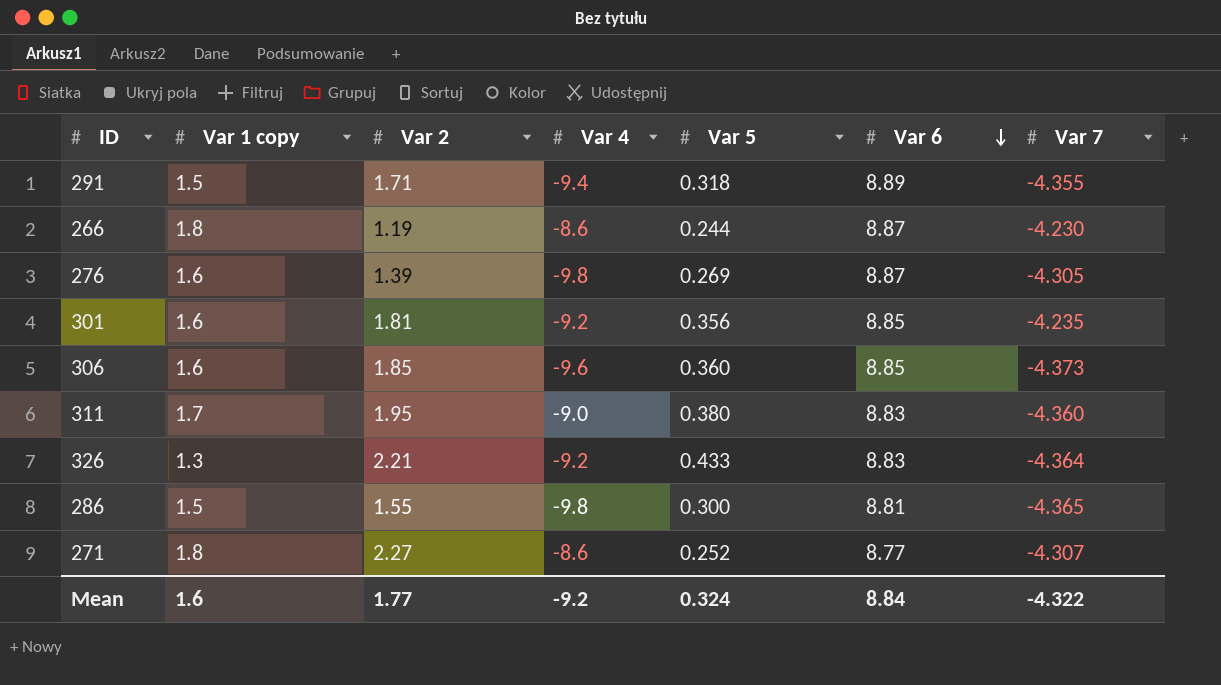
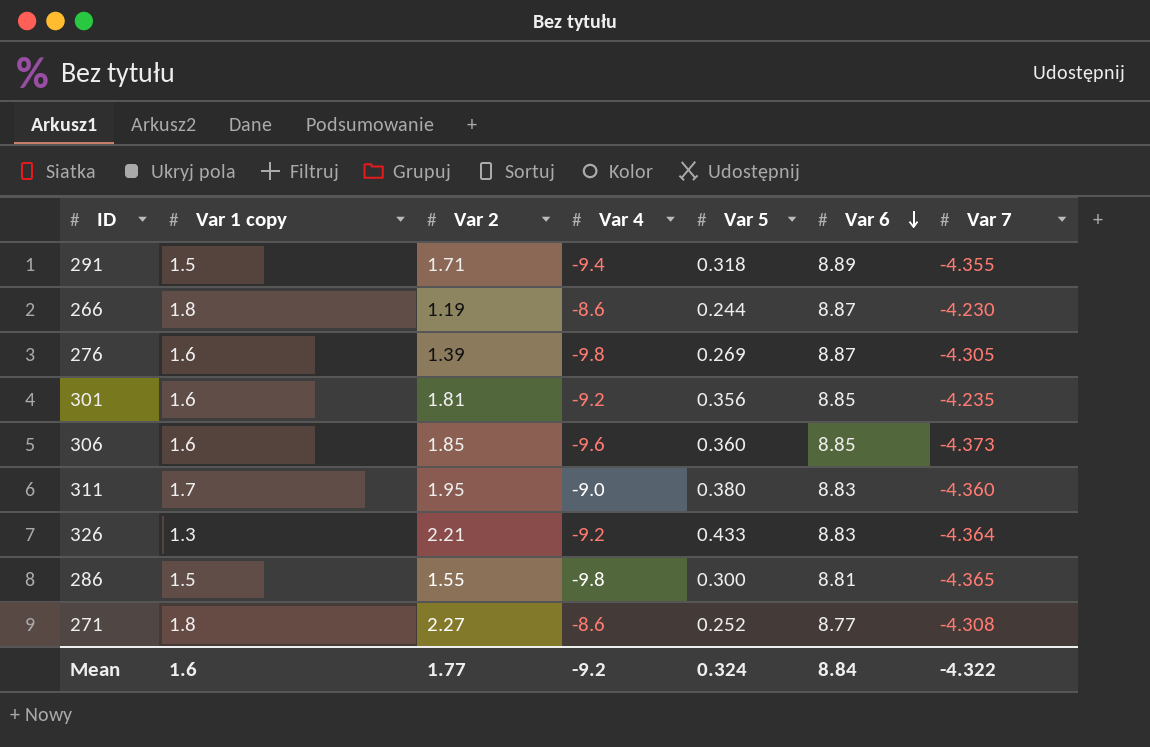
271 | Var 7: -4.307 -> -4.308

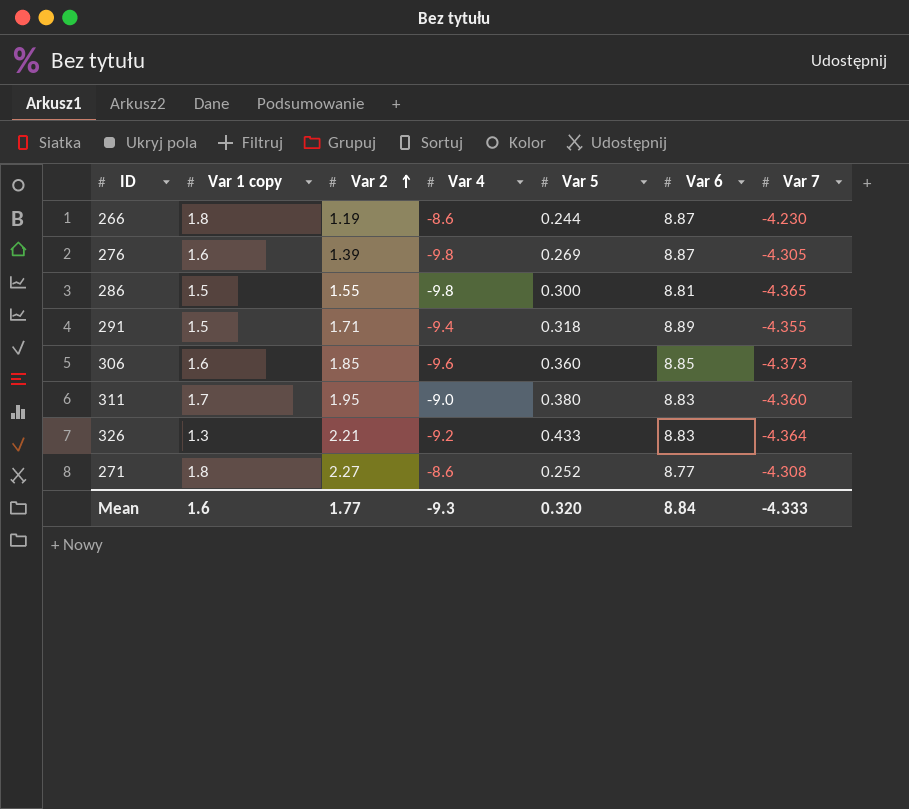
row order: Var 6 descending -> Var 2 ascending
row 301: 1.6 | 1.81 | -9.2 | 0.356 | 8.85 | -4.235 -> none
Mean | Var 4: -9.2 -> -9.3
Mean | Var 5: 0.324 -> 0.320
Mean | Var 7: -4.322 -> -4.333

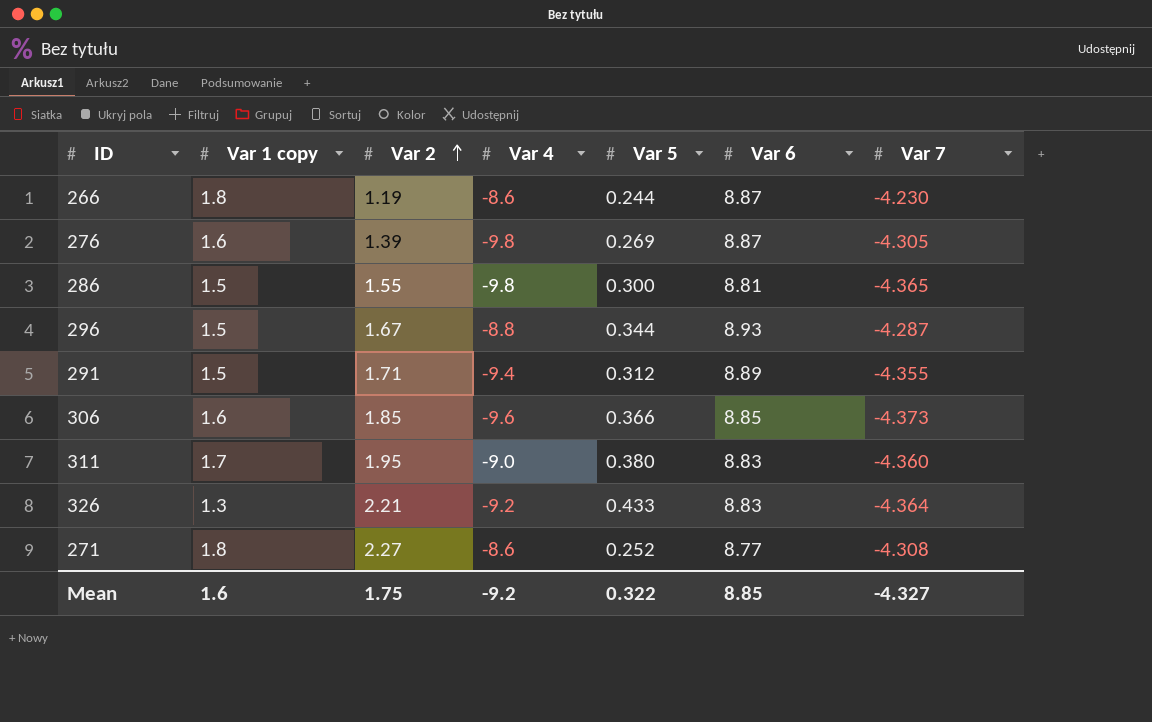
row 296: none -> 1.5 | 1.67 | -8.8 | 0.344 | 8.93 | -4.287
291 | Var 5: 0.318 -> 0.312
306 | Var 5: 0.360 -> 0.366
Mean | Var 2: 1.77 -> 1.75
Mean | Var 4: -9.3 -> -9.2
Mean | Var 5: 0.320 -> 0.322
Mean | Var 6: 8.84 -> 8.85
Mean | Var 7: -4.333 -> -4.327

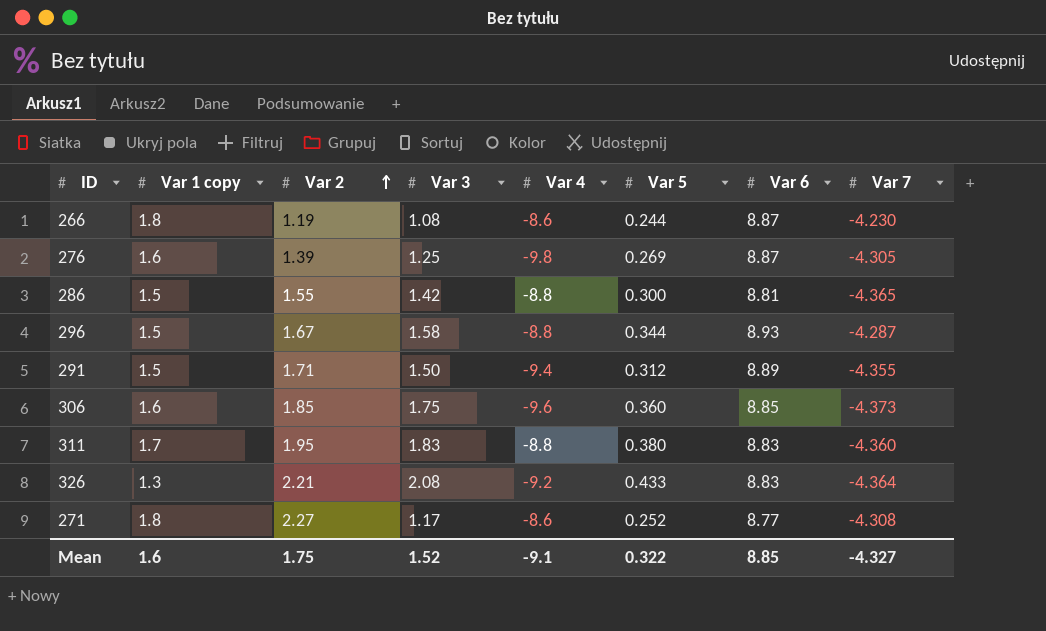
column Var 3 | position: none -> 4
286 | Var 4: -9.8 -> -8.8
306 | Var 5: 0.366 -> 0.360
311 | Var 4: -9.0 -> -8.8
Mean | Var 4: -9.2 -> -9.1

